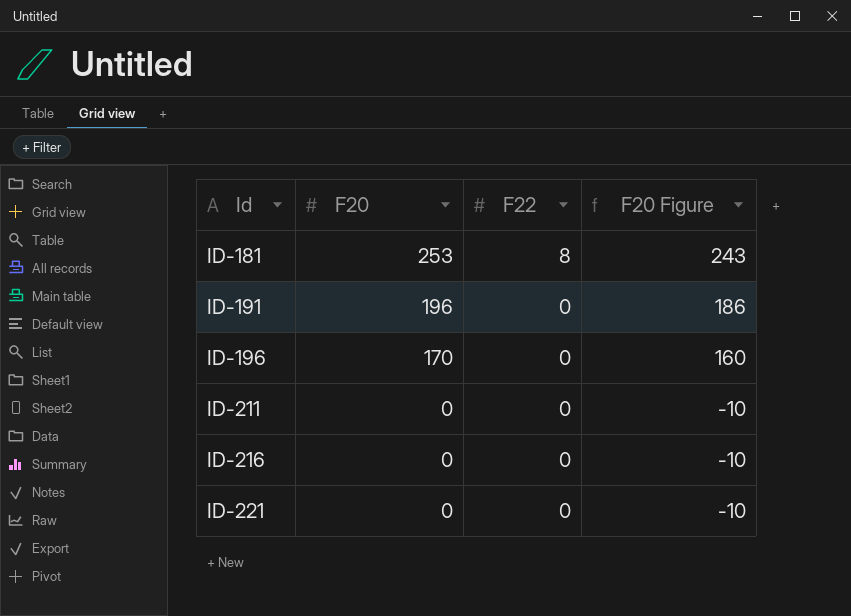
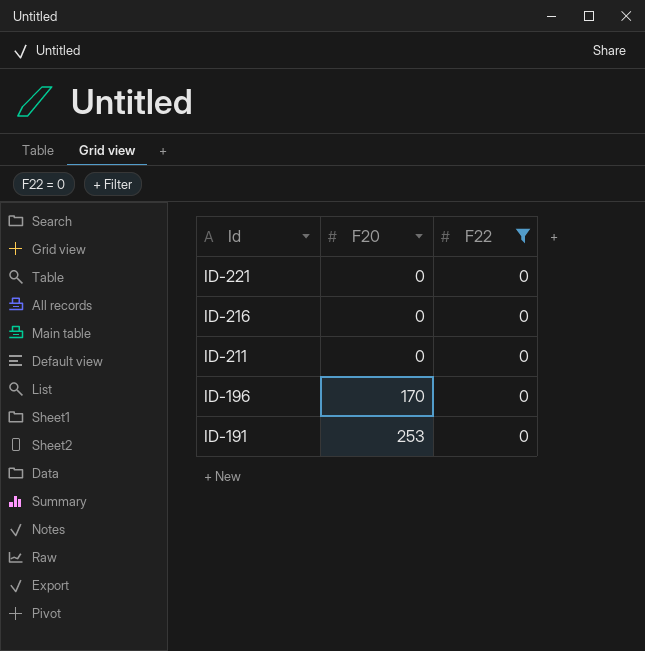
filter: none -> F22 = 0
row order: Id ascending -> Id descending
column F20 Figure | formula: [F20] - 10 -> none
ID-191 | F20: 196 -> 253

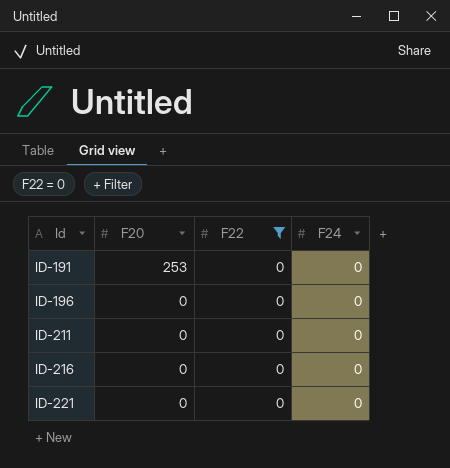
row order: Id descending -> Id ascending
column F24 | position: none -> 4
ID-196 | F20: 170 -> 0

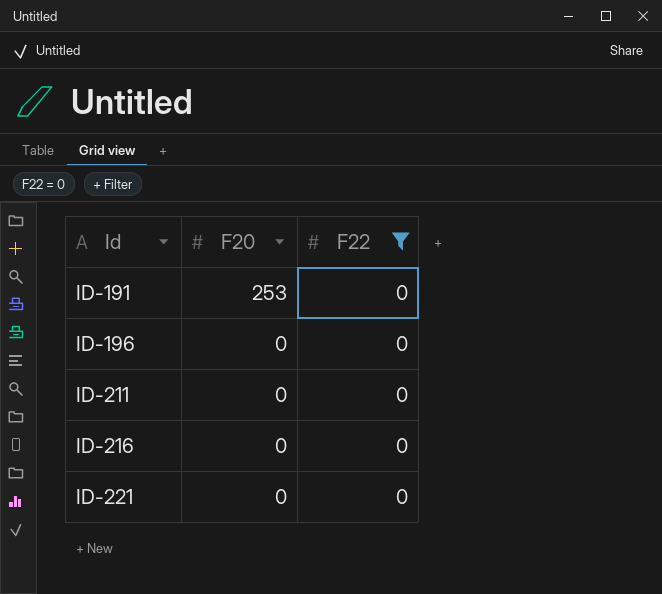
column F24 | position: 4 -> none

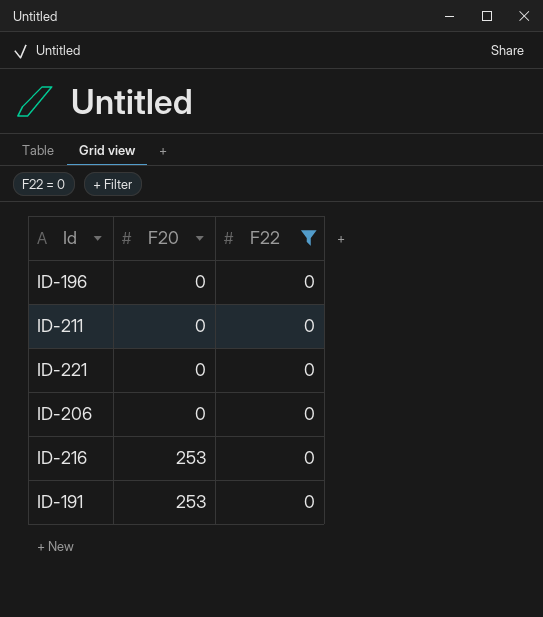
row order: Id ascending -> F20 ascending
row ID-206: none -> 0 | 0
ID-216 | F20: 0 -> 253

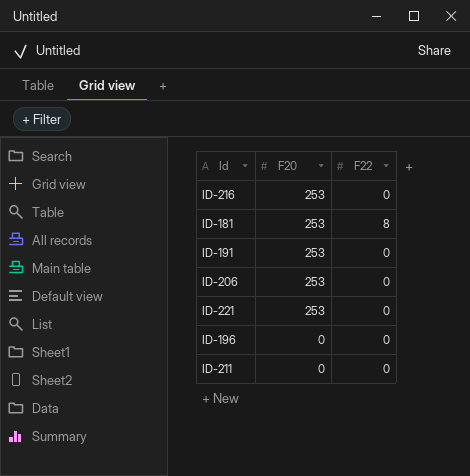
filter: F22 = 0 -> none
row order: F20 ascending -> F20 descending
ID-206 | F20: 0 -> 253
ID-221 | F20: 0 -> 253

